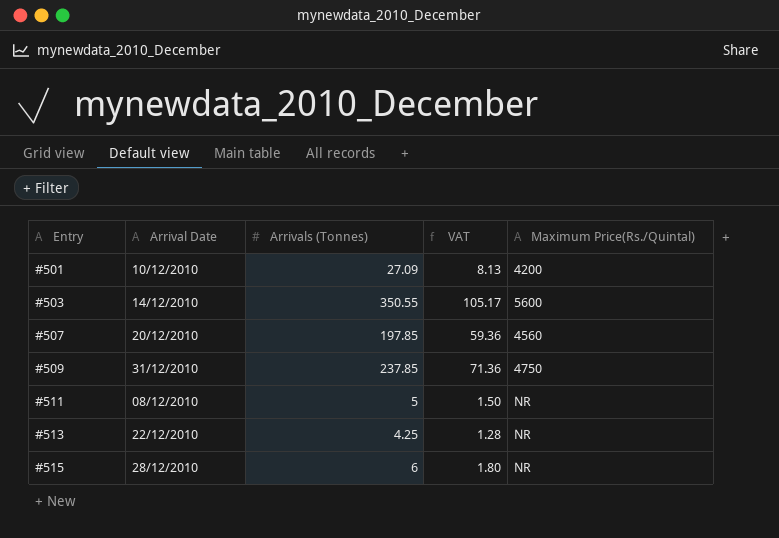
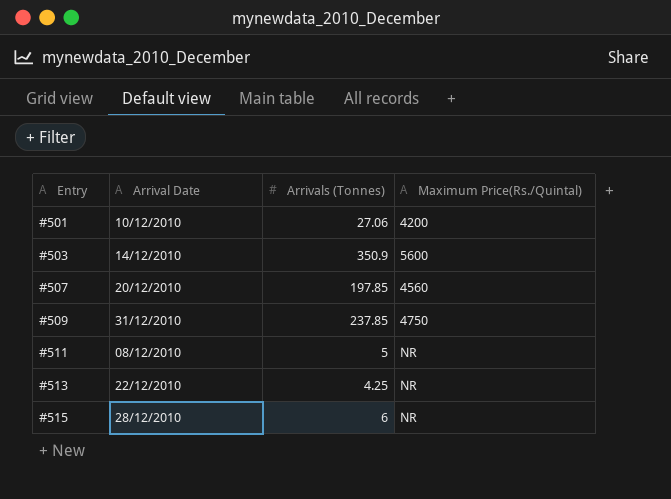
column VAT | formula: [Arrivals (Tonnes)] * 0.3 -> none
#501 | Arrivals (Tonnes): 27.09 -> 27.06
#503 | Arrivals (Tonnes): 350.55 -> 350.9

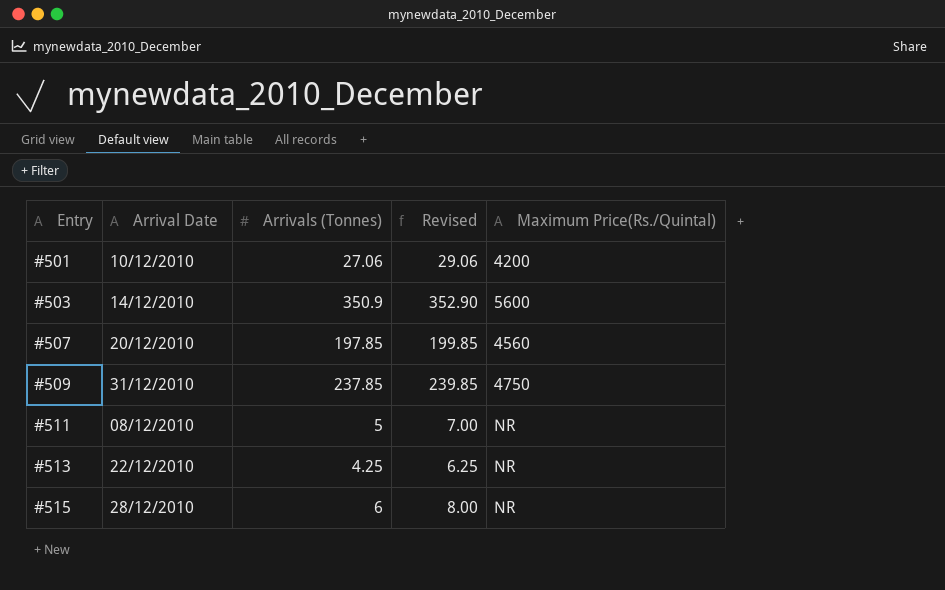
column Revised | formula: none -> [Arrivals (Tonnes)] + 2

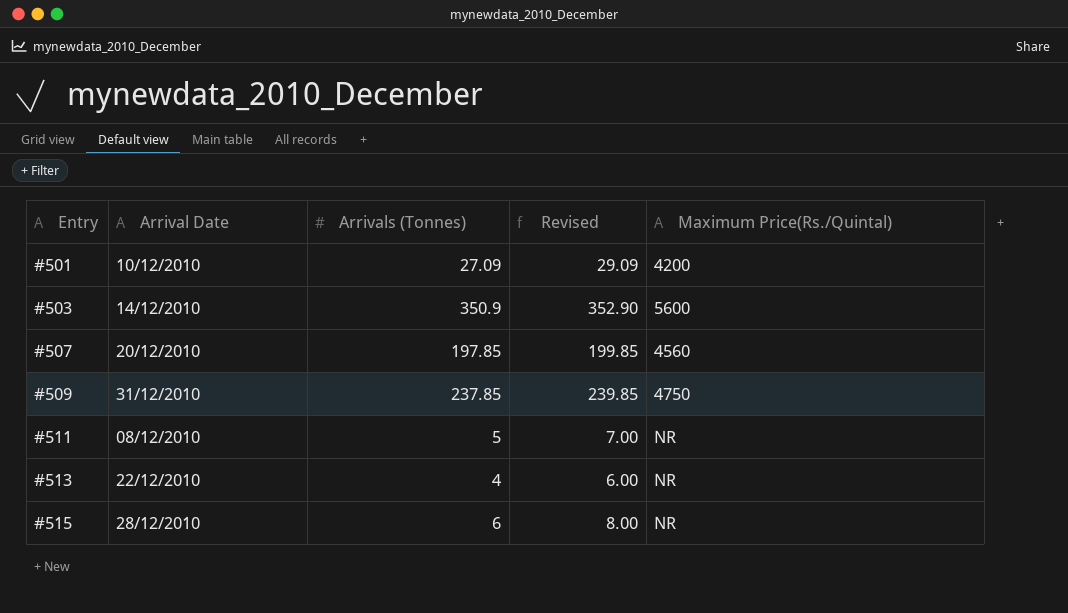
#501 | Arrivals (Tonnes): 27.06 -> 27.09
#501 | Revised: 29.06 -> 29.09
#513 | Arrivals (Tonnes): 4.25 -> 4
#513 | Revised: 6.25 -> 6.00

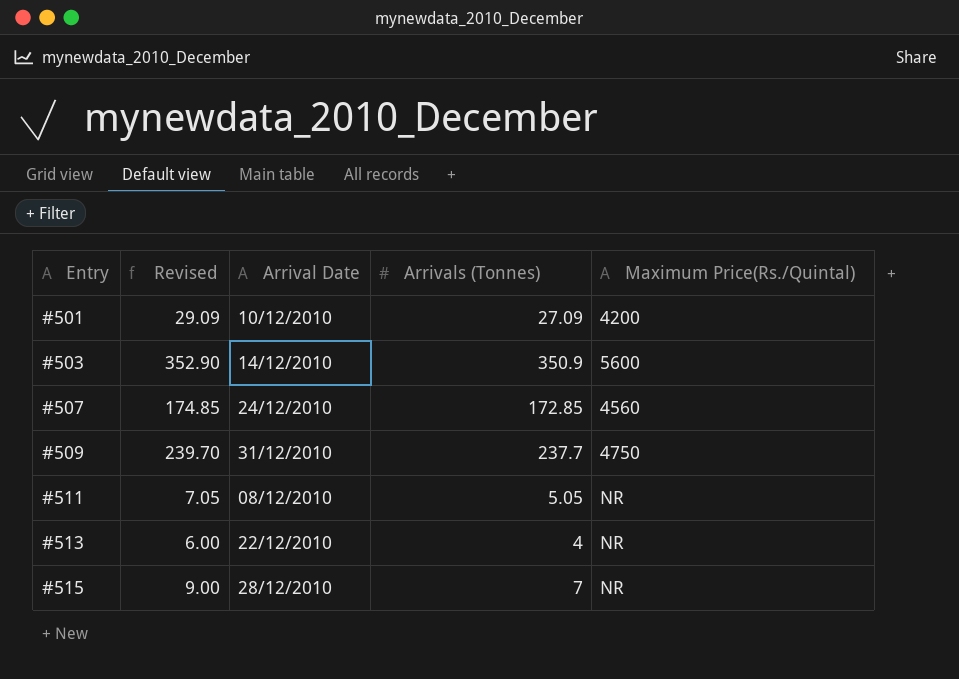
column Revised | position: 4 -> 2
#507 | Revised: 199.85 -> 174.85
#507 | Arrival Date: 20/12/2010 -> 24/12/2010
#507 | Arrivals (Tonnes): 197.85 -> 172.85
#509 | Revised: 239.85 -> 239.70
#509 | Arrivals (Tonnes): 237.85 -> 237.7
#511 | Revised: 7.00 -> 7.05
#511 | Arrivals (Tonnes): 5 -> 5.05
#515 | Revised: 8.00 -> 9.00
#515 | Arrivals (Tonnes): 6 -> 7

